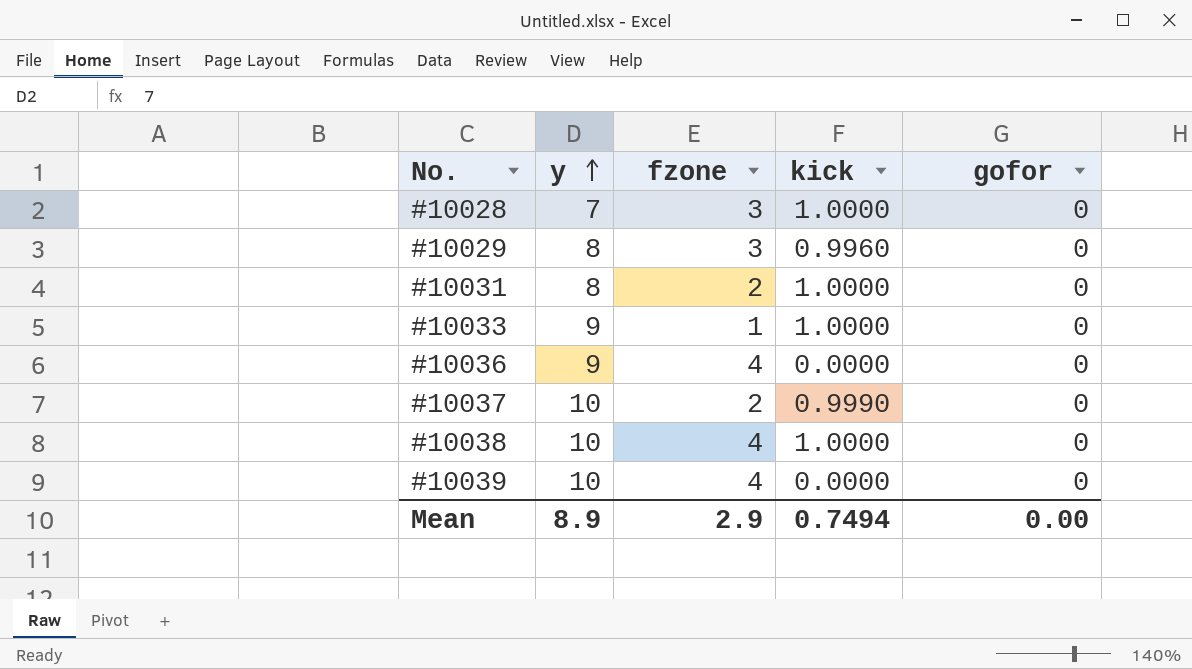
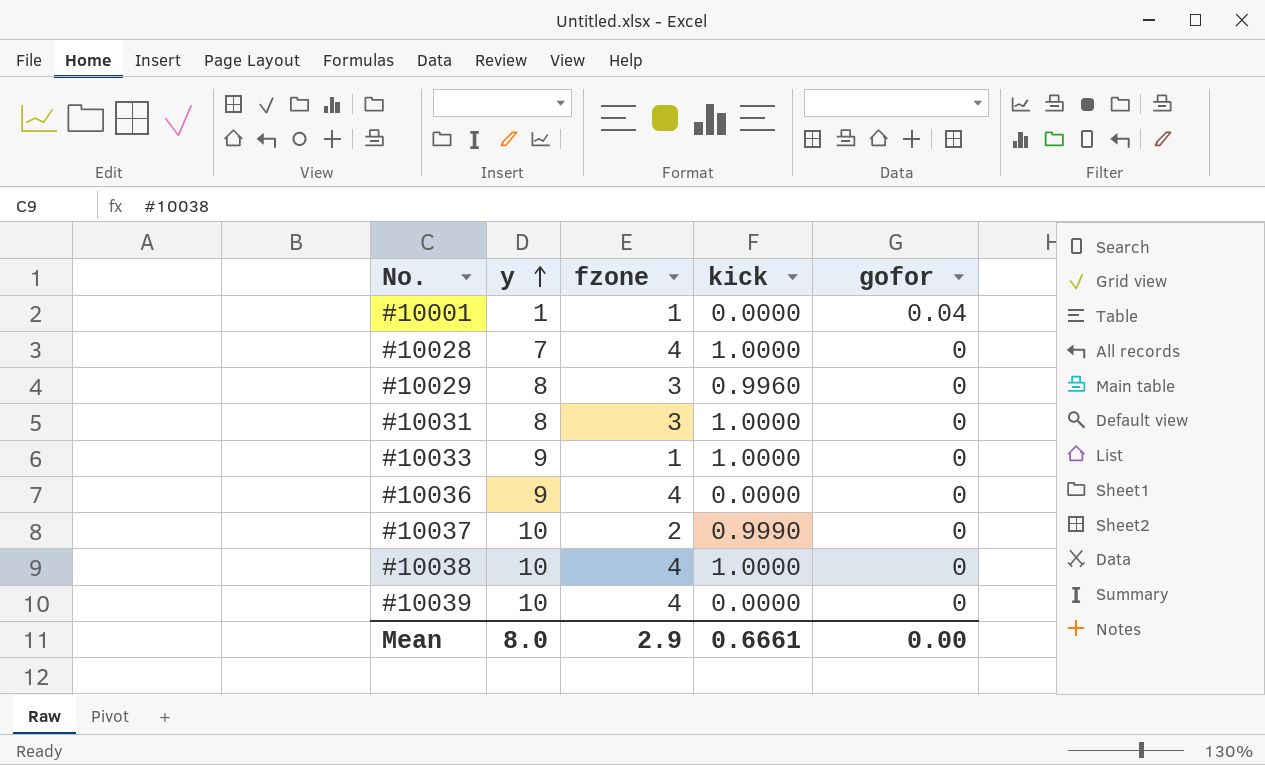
row #10001: none -> 1 | 1 | 0.0000 | 0.04
#10028 | fzone: 3 -> 4
#10031 | fzone: 2 -> 3
Mean | y: 8.9 -> 8.0
Mean | kick: 0.7494 -> 0.6661

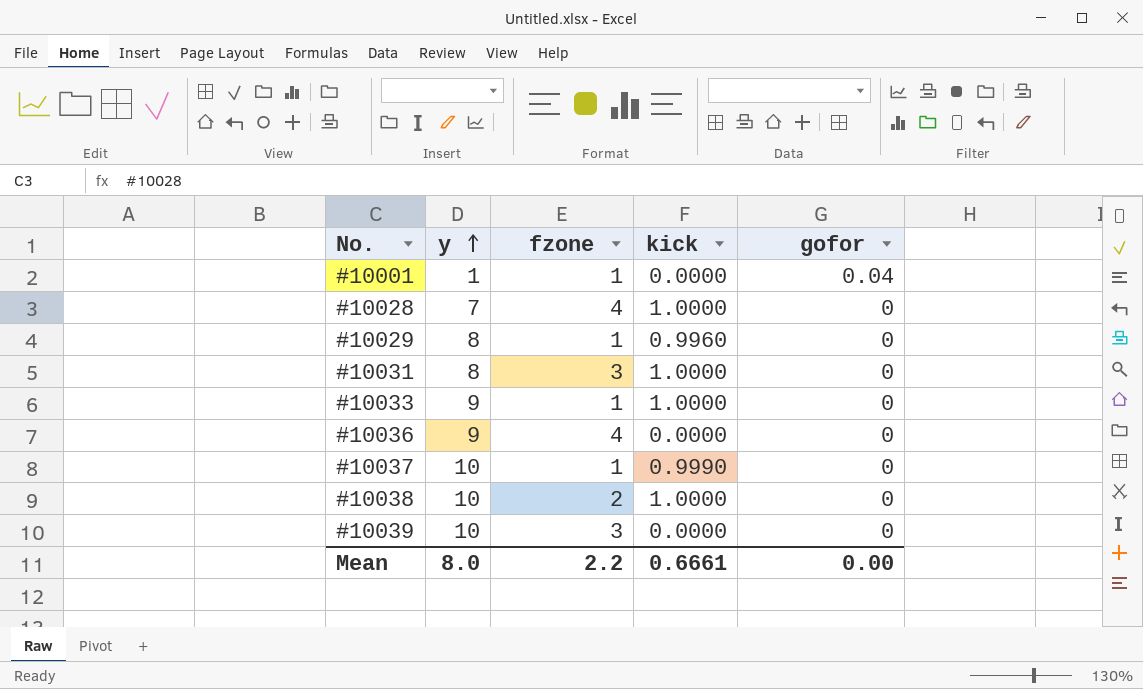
#10029 | fzone: 3 -> 1
#10037 | fzone: 2 -> 1
#10038 | fzone: 4 -> 2
#10039 | fzone: 4 -> 3
Mean | fzone: 2.9 -> 2.2

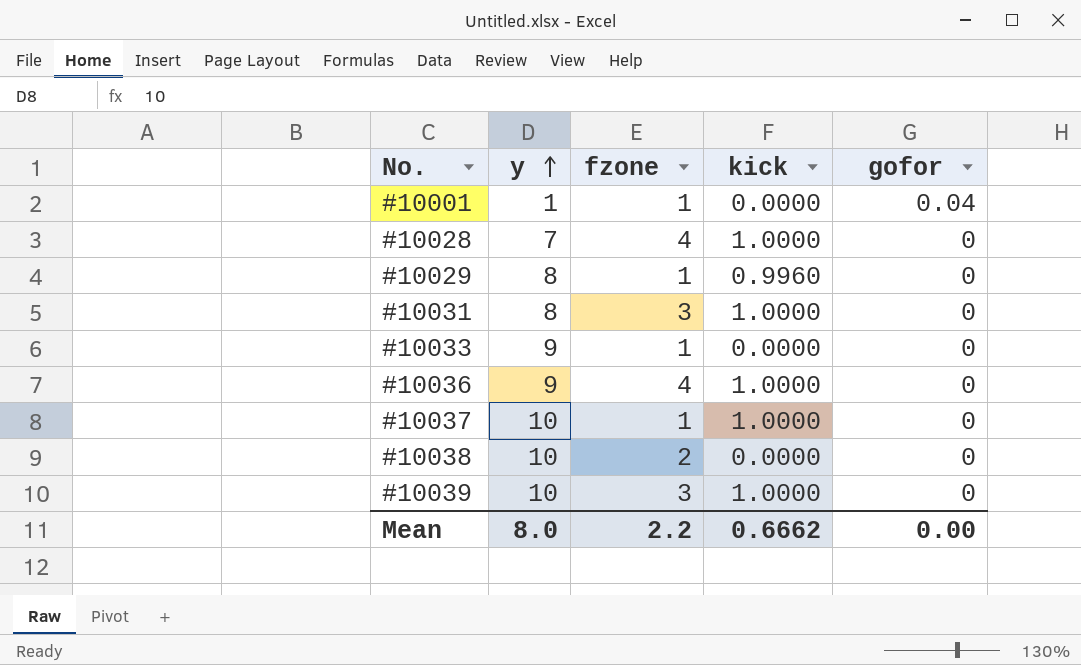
#10033 | kick: 1.0000 -> 0.0000
#10036 | kick: 0.0000 -> 1.0000
#10037 | kick: 0.9990 -> 1.0000
#10038 | kick: 1.0000 -> 0.0000
#10039 | kick: 0.0000 -> 1.0000
Mean | kick: 0.6661 -> 0.6662

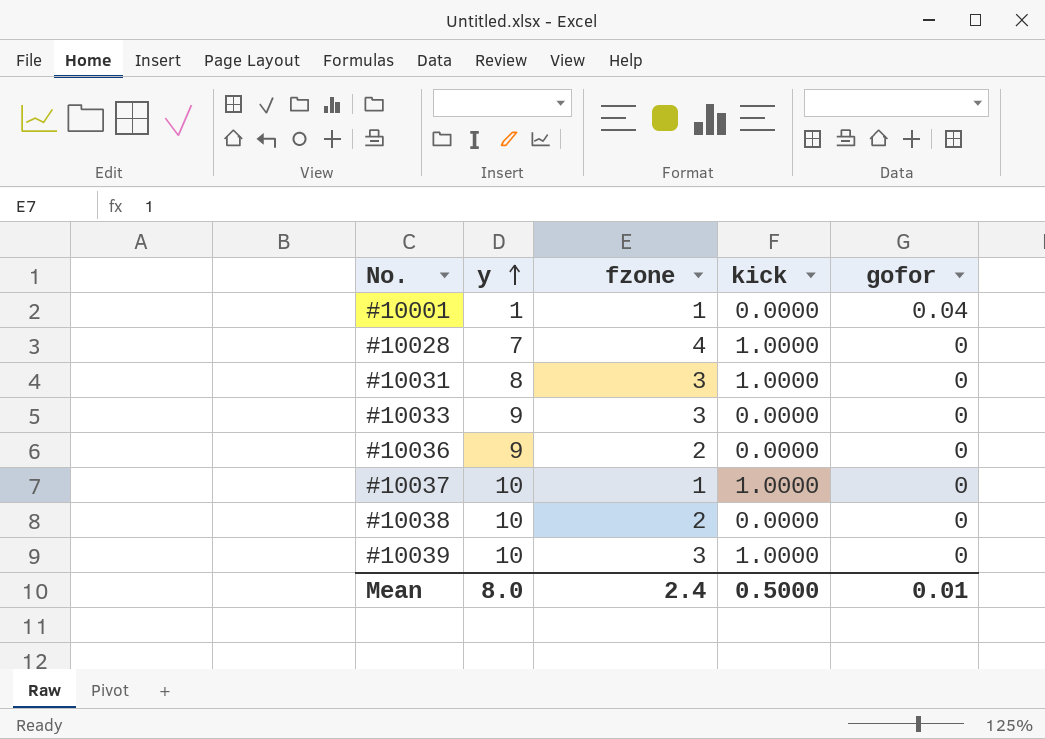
row #10029: 8 | 1 | 0.9960 | 0 -> none
#10033 | fzone: 1 -> 3
#10036 | fzone: 4 -> 2
#10036 | kick: 1.0000 -> 0.0000
Mean | fzone: 2.2 -> 2.4
Mean | kick: 0.6662 -> 0.5000
Mean | gofor: 0.00 -> 0.01

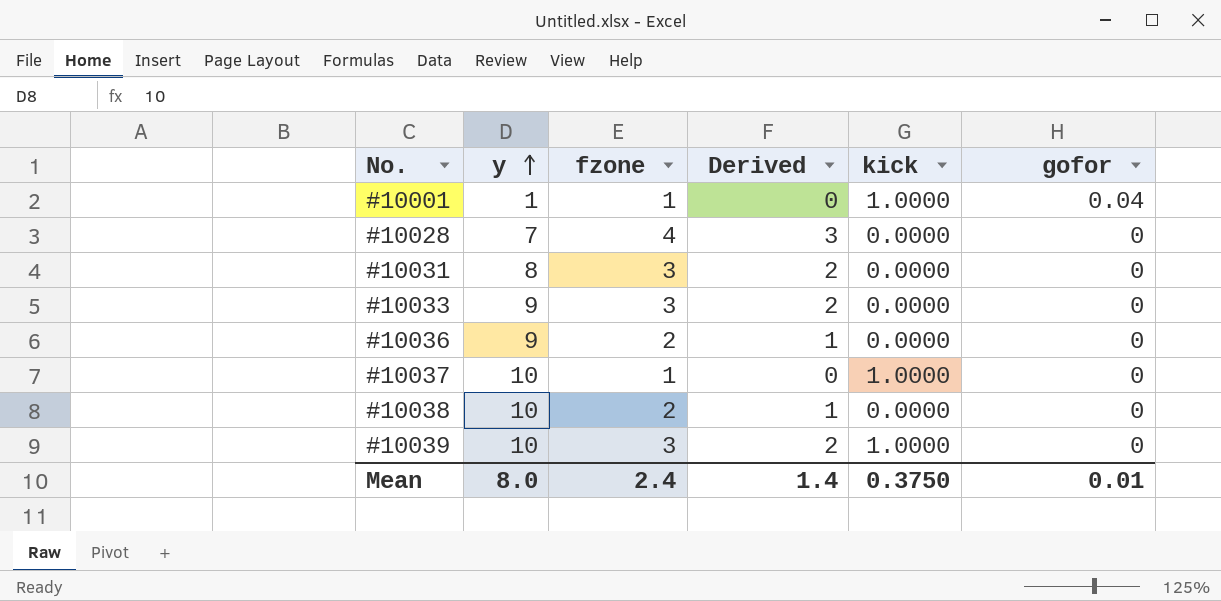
column Derived | formula: none -> [fzone] - 1
#10001 | kick: 0.0000 -> 1.0000
#10028 | kick: 1.0000 -> 0.0000
#10031 | kick: 1.0000 -> 0.0000
Mean | kick: 0.5000 -> 0.3750

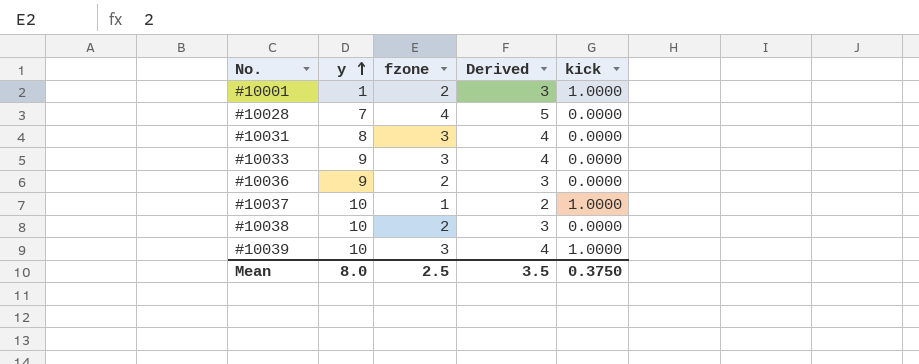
column gofor | position: 6 -> none
column Derived | formula: [fzone] - 1 -> [fzone] + 1
#10001 | fzone: 1 -> 2
Mean | fzone: 2.4 -> 2.5
Mean | Derived: 1.4 -> 3.5

